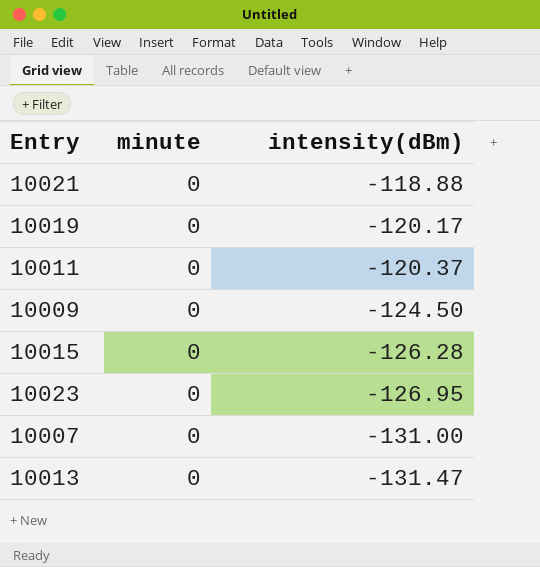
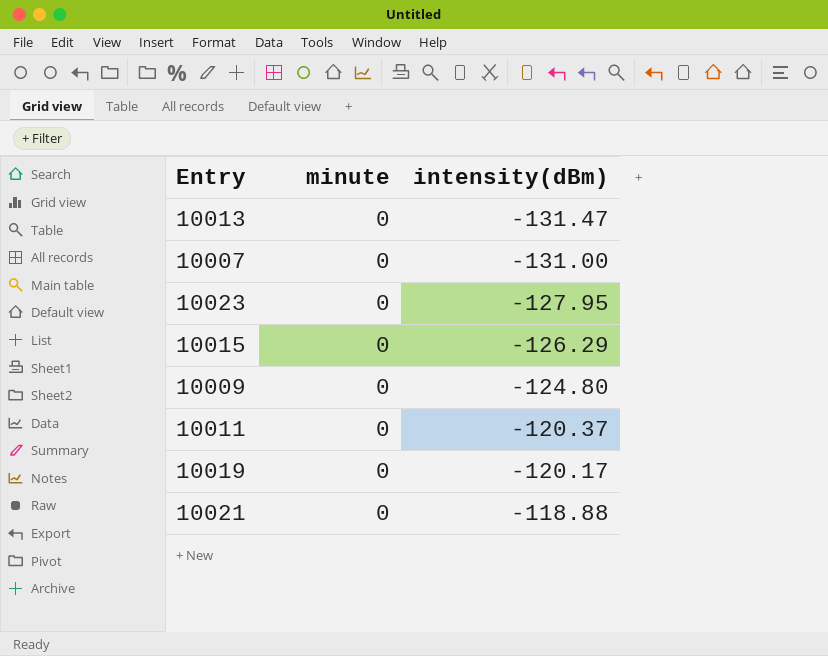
row order: intensity(dBm) descending -> intensity(dBm) ascending
10023 | intensity(dBm): -126.95 -> -127.95
10015 | intensity(dBm): -126.28 -> -126.29
10009 | intensity(dBm): -124.50 -> -124.80

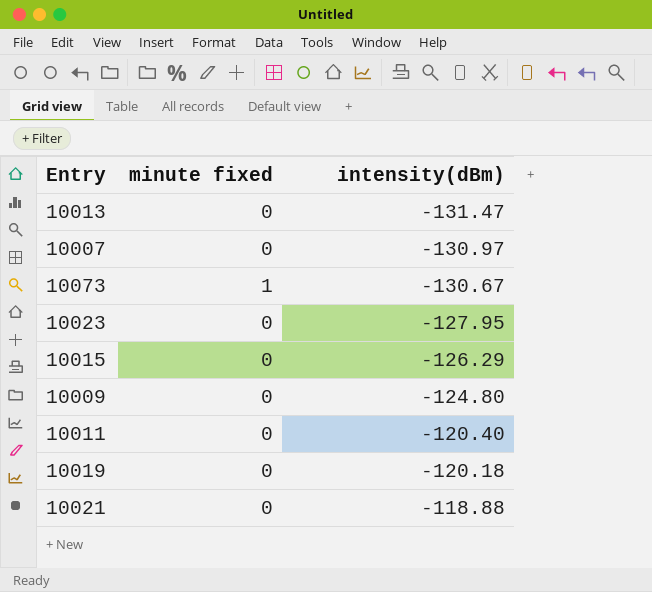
column name: minute -> minute fixed
10007 | intensity(dBm): -131.00 -> -130.97
row 10073: none -> 1 | -130.67
10011 | intensity(dBm): -120.37 -> -120.40
10019 | intensity(dBm): -120.17 -> -120.18

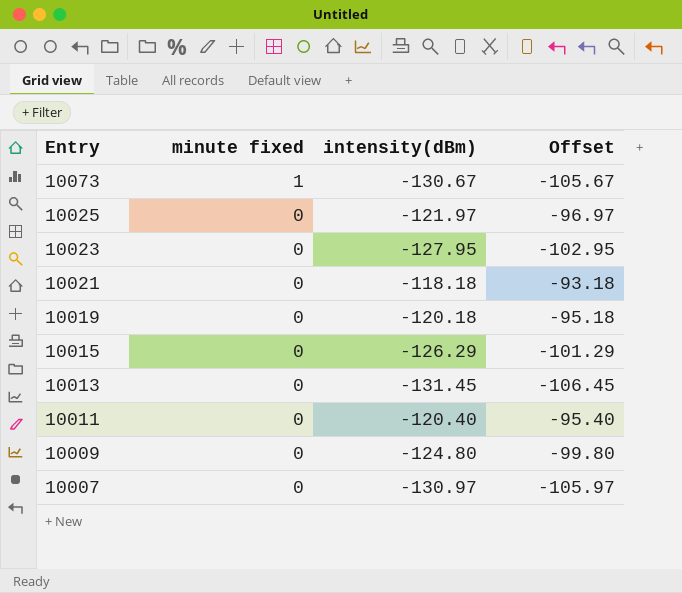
row order: intensity(dBm) ascending -> Entry descending
column Offset | formula: none -> [intensity(dBm)] + 25
row 10025: none -> 0 | -121.97 | -96.97
10021 | intensity(dBm): -118.88 -> -118.18
10013 | intensity(dBm): -131.47 -> -131.45

